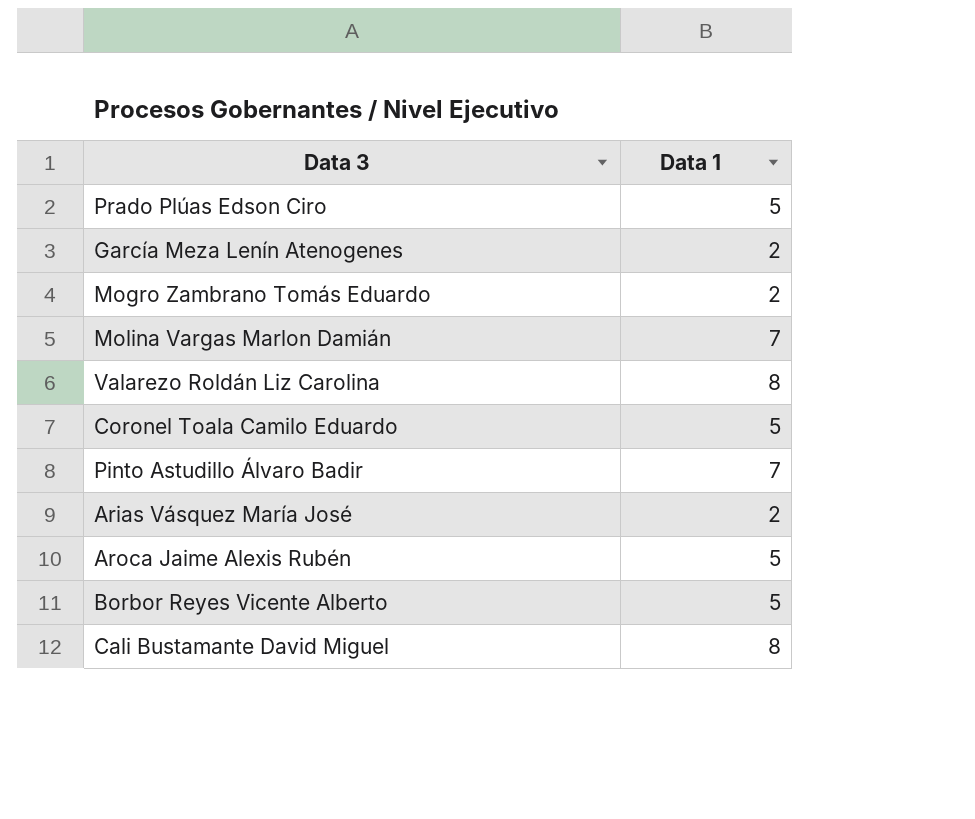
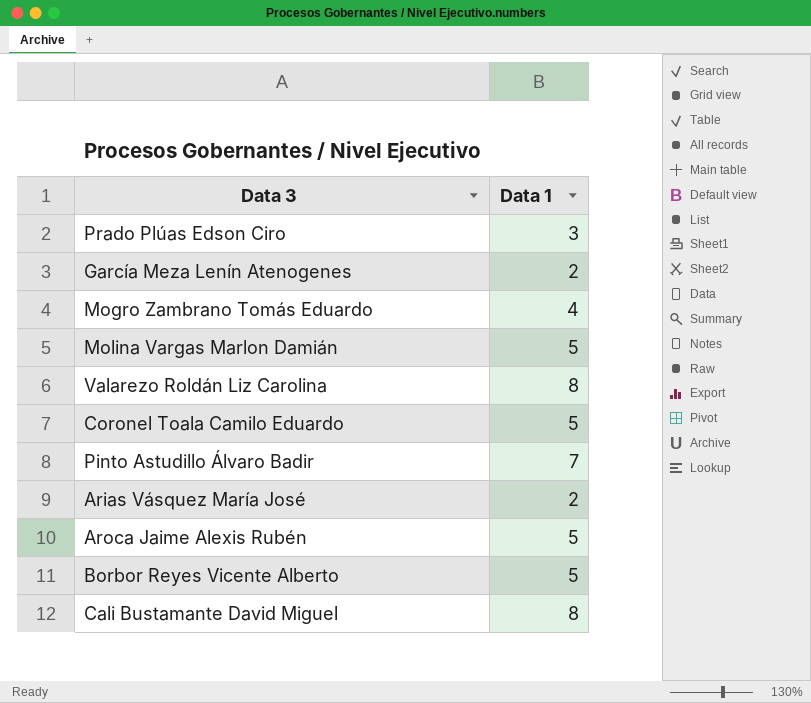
Prado Plúas Edson Ciro | Data 1: 5 -> 3
Mogro Zambrano Tomás Eduardo | Data 1: 2 -> 4
Molina Vargas Marlon Damián | Data 1: 7 -> 5

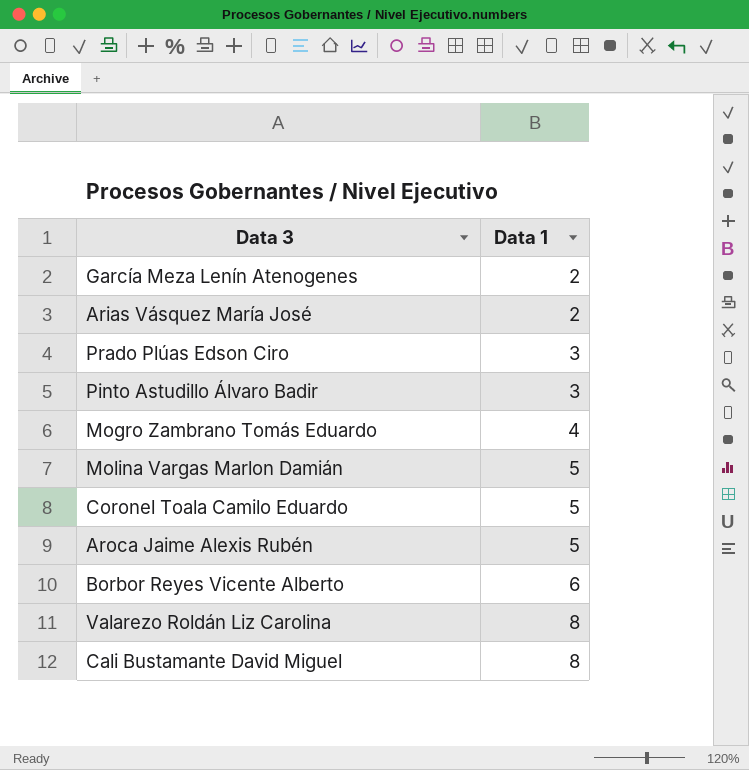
row order: none -> Data 1 ascending
Pinto Astudillo Álvaro Badir | Data 1: 7 -> 3
Borbor Reyes Vicente Alberto | Data 1: 5 -> 6

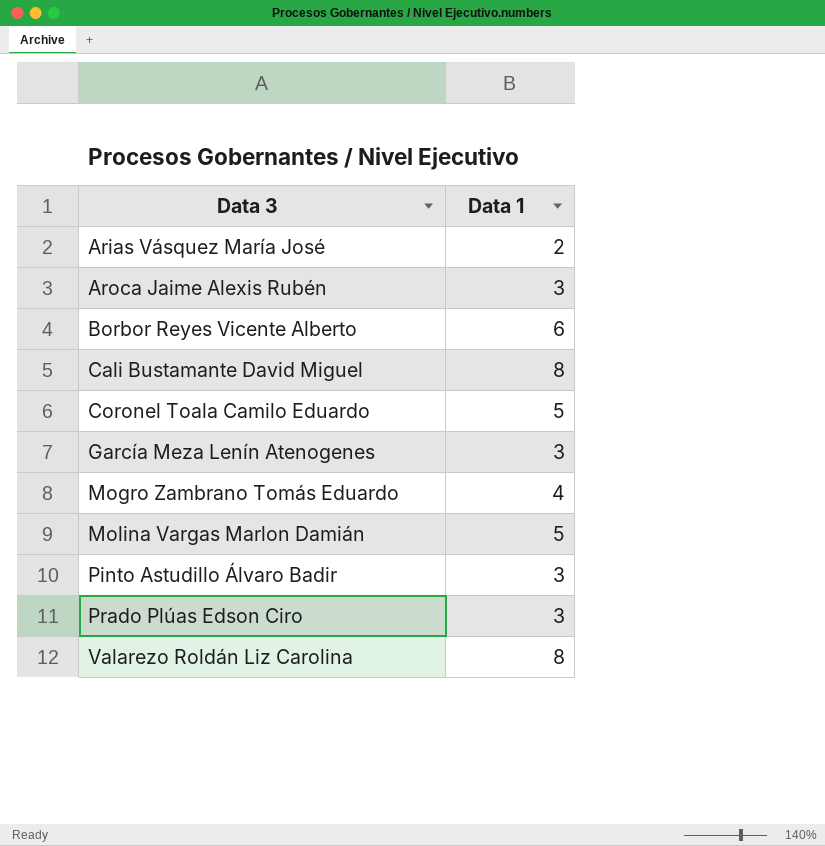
row order: Data 1 ascending -> Data 3 ascending
Aroca Jaime Alexis Rubén | Data 1: 5 -> 3
García Meza Lenín Atenogenes | Data 1: 2 -> 3

